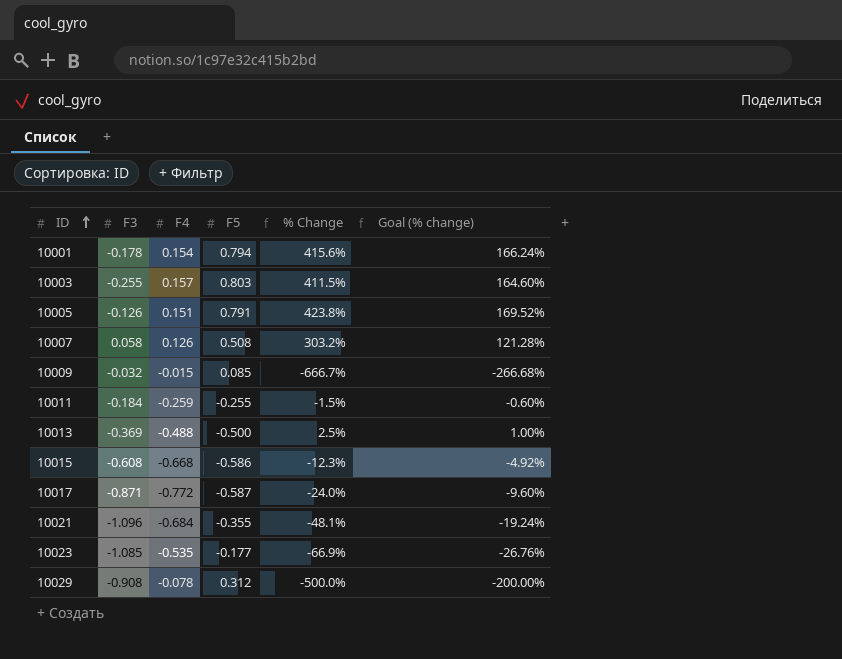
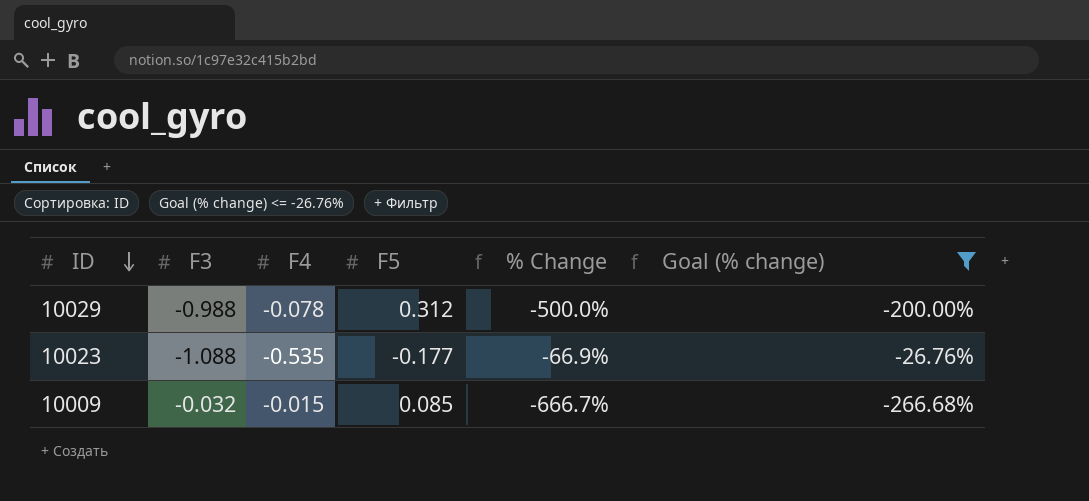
filter: none -> Goal (% change) <= -26.76%
row order: ID ascending -> ID descending
10029 | F3: -0.908 -> -0.988
10023 | F3: -1.085 -> -1.088

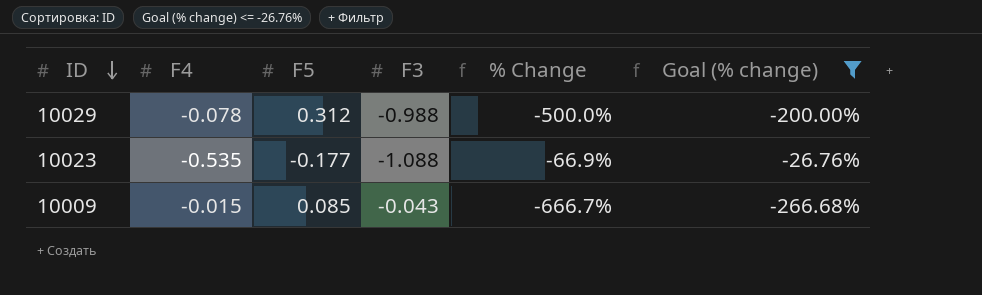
column F3 | position: 2 -> 4
10009 | F3: -0.032 -> -0.043

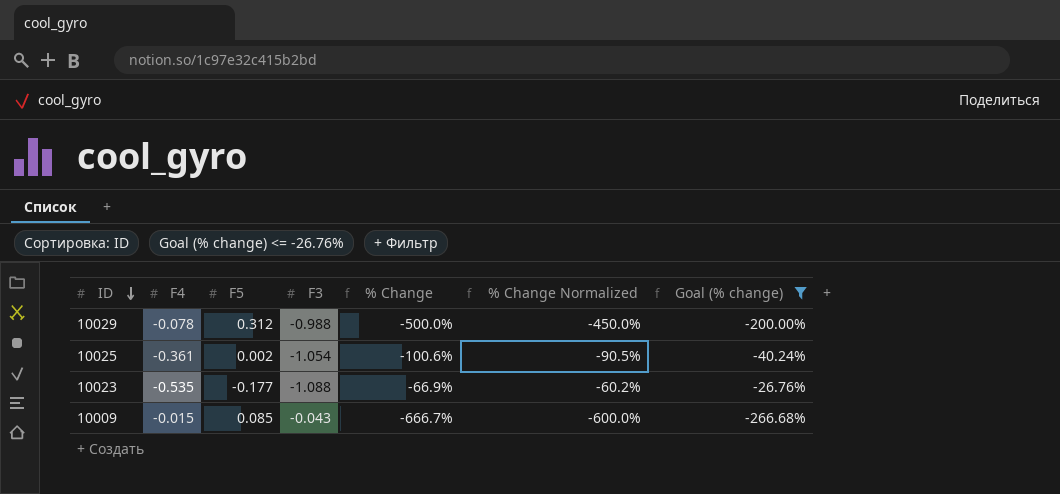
column % Change Normalized | formula: none -> [% Change] * 0.9
row 10025: none -> -0.361 | 0.002 | -1.054 | -100.6% | -90.5% | -40.24%

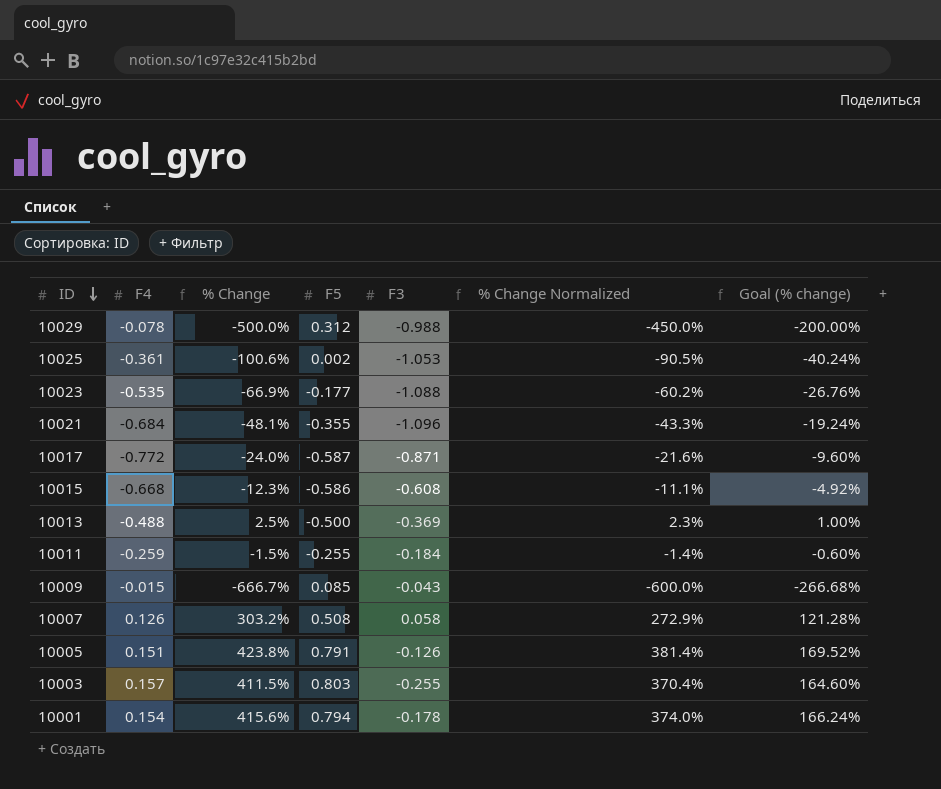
filter: Goal (% change) <= -26.76% -> none
column % Change | position: 5 -> 3
10025 | F3: -1.054 -> -1.053

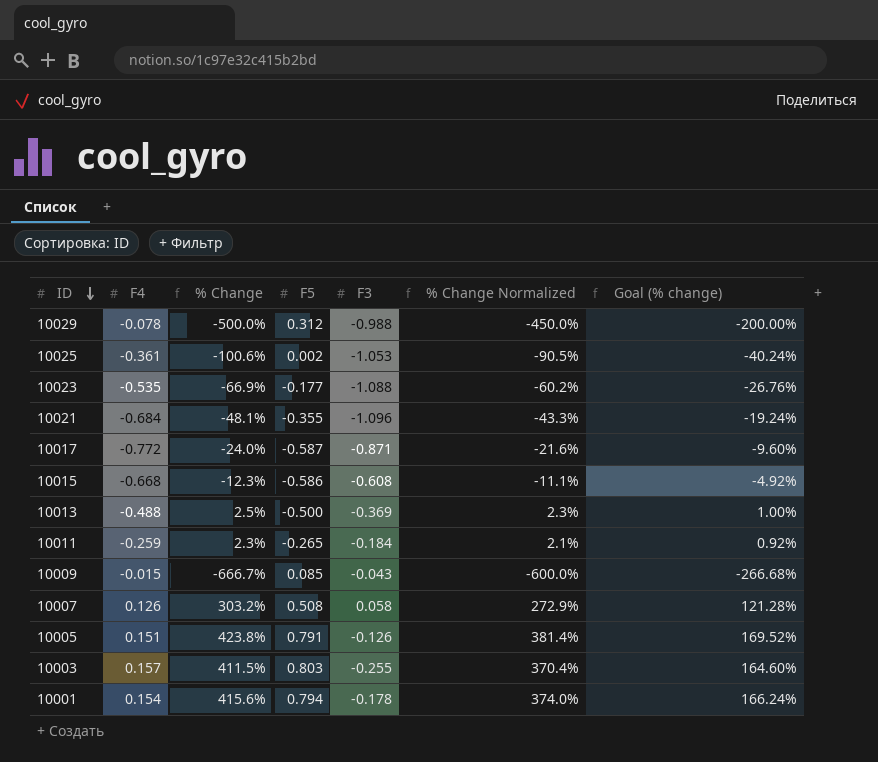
10011 | % Change: -1.5% -> 2.3%
10011 | F5: -0.255 -> -0.265
10011 | % Change Normalized: -1.4% -> 2.1%
10011 | Goal (% change): -0.60% -> 0.92%

